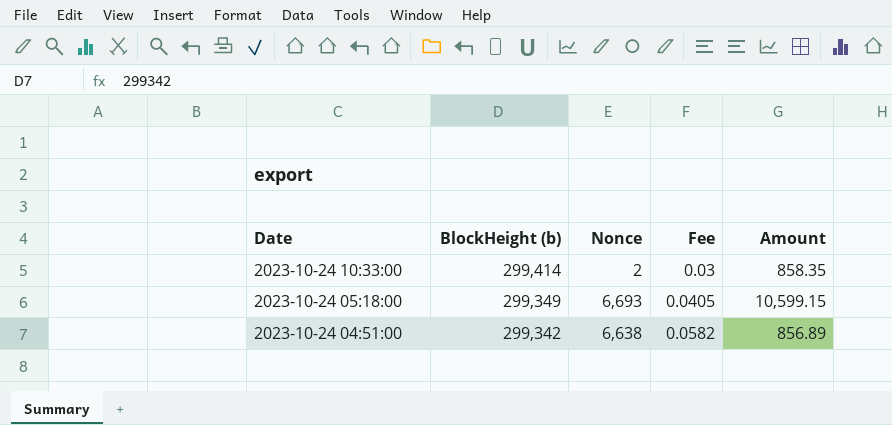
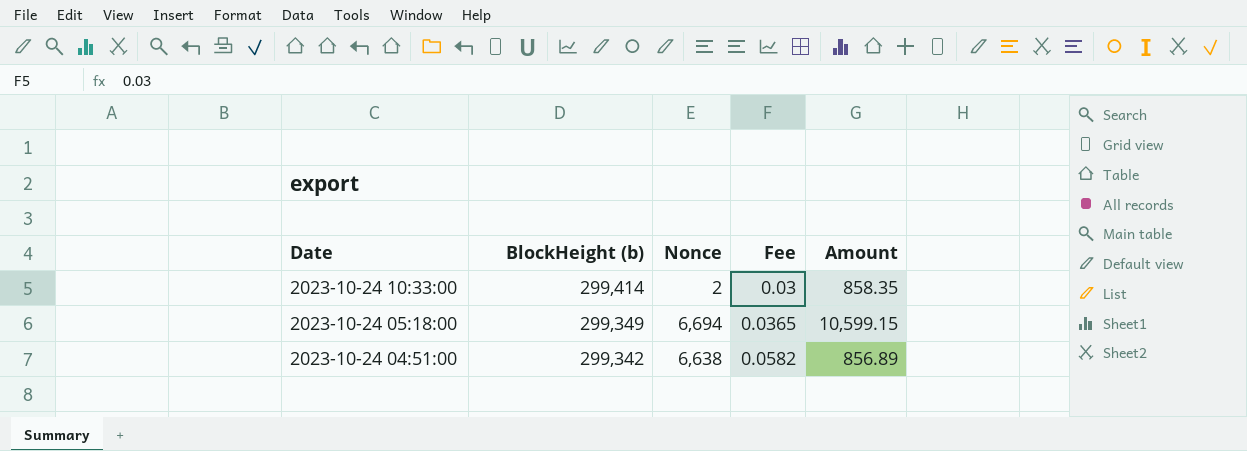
2023-10-24 05:18:00 | Nonce: 6,693 -> 6,694
2023-10-24 05:18:00 | Fee: 0.0405 -> 0.0365

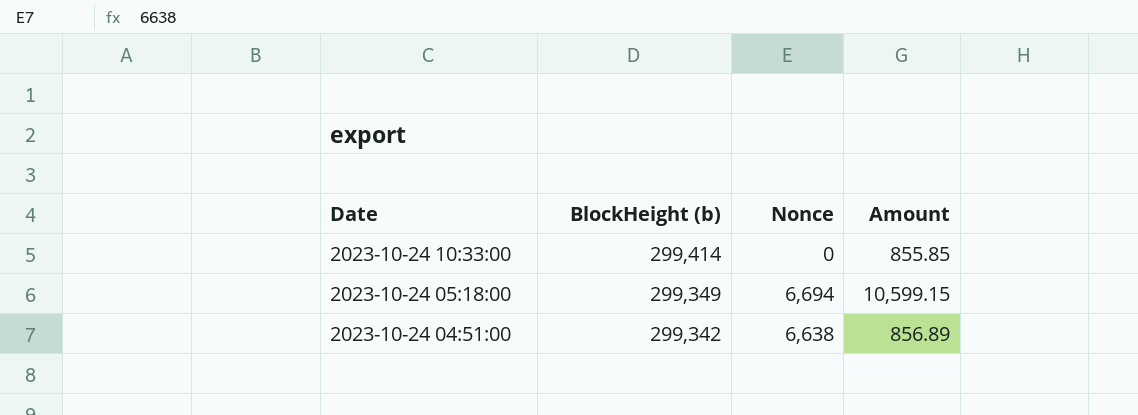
column Fee | position: 4 -> none
2023-10-24 10:33:00 | Nonce: 2 -> 0
2023-10-24 10:33:00 | Amount: 858.35 -> 855.85

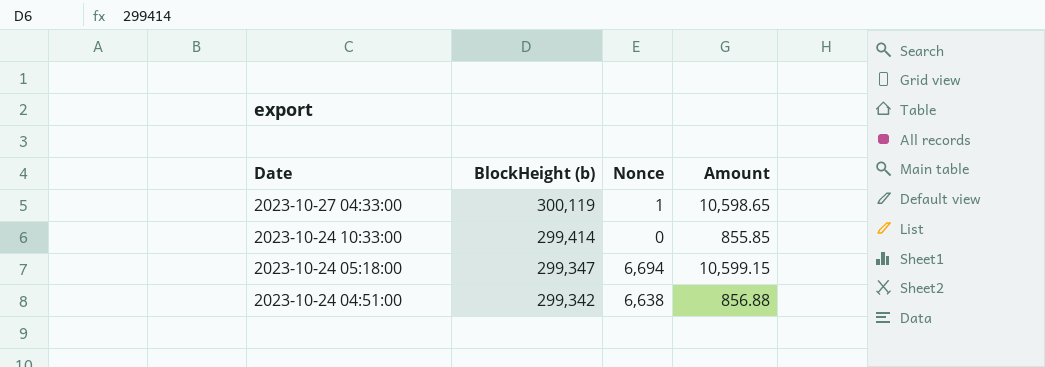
row 2023-10-27 04:33:00: none -> 300,119 | 1 | 10,598.65
2023-10-24 05:18:00 | BlockHeight (b): 299,349 -> 299,347
2023-10-24 04:51:00 | Amount: 856.89 -> 856.88

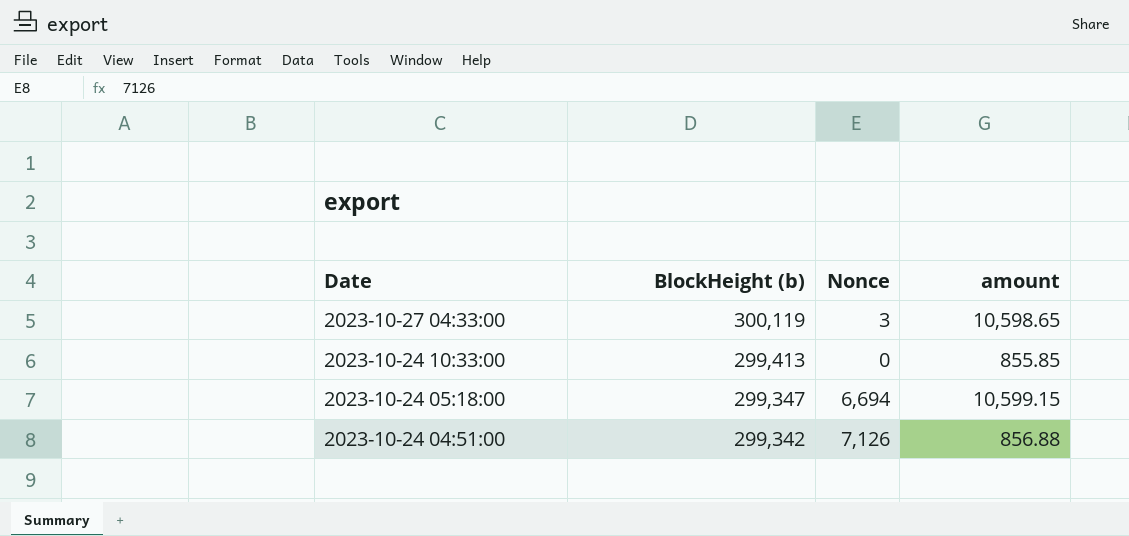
column name: Amount -> amount
2023-10-27 04:33:00 | Nonce: 1 -> 3
2023-10-24 10:33:00 | BlockHeight (b): 299,414 -> 299,413
2023-10-24 04:51:00 | Nonce: 6,638 -> 7,126

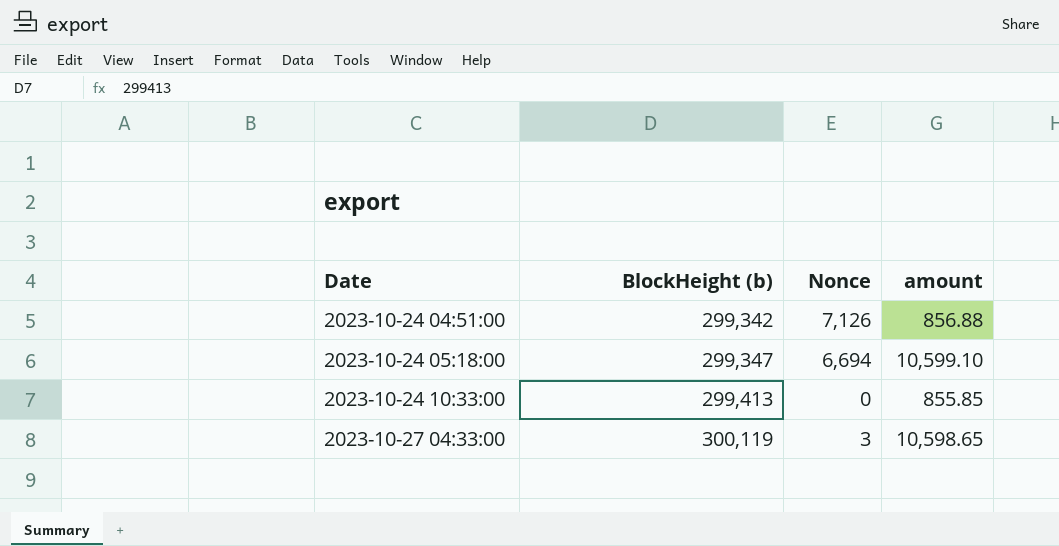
row order: Date descending -> Date ascending
2023-10-24 05:18:00 | amount: 10,599.15 -> 10,599.10

